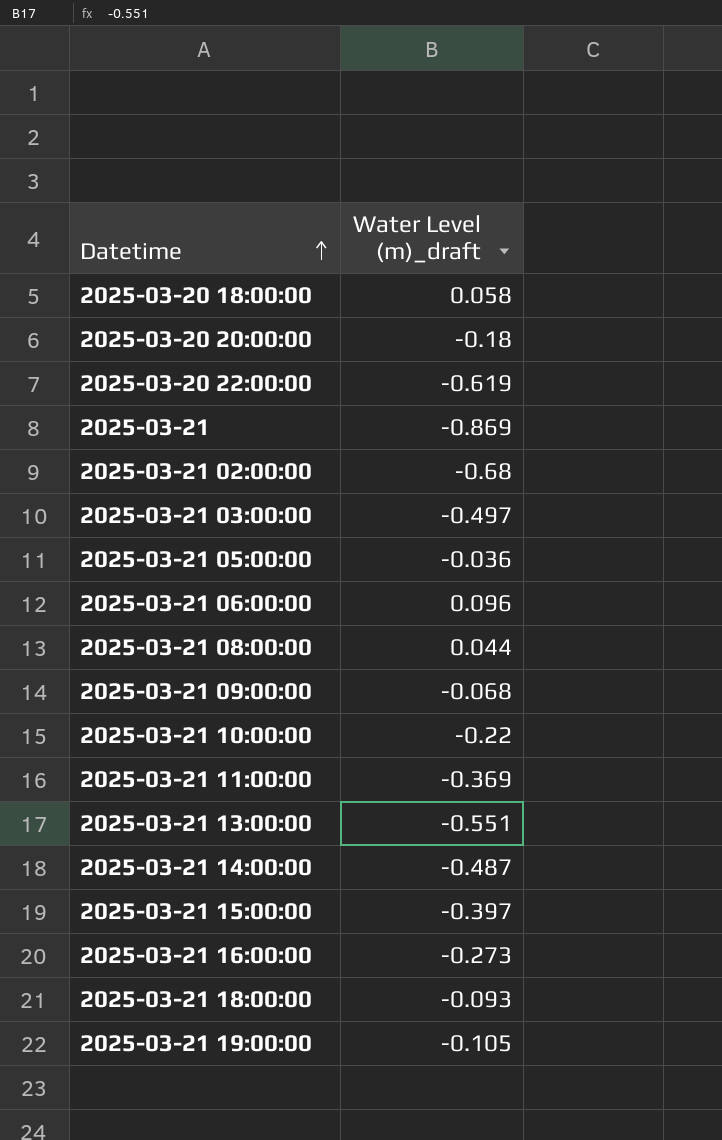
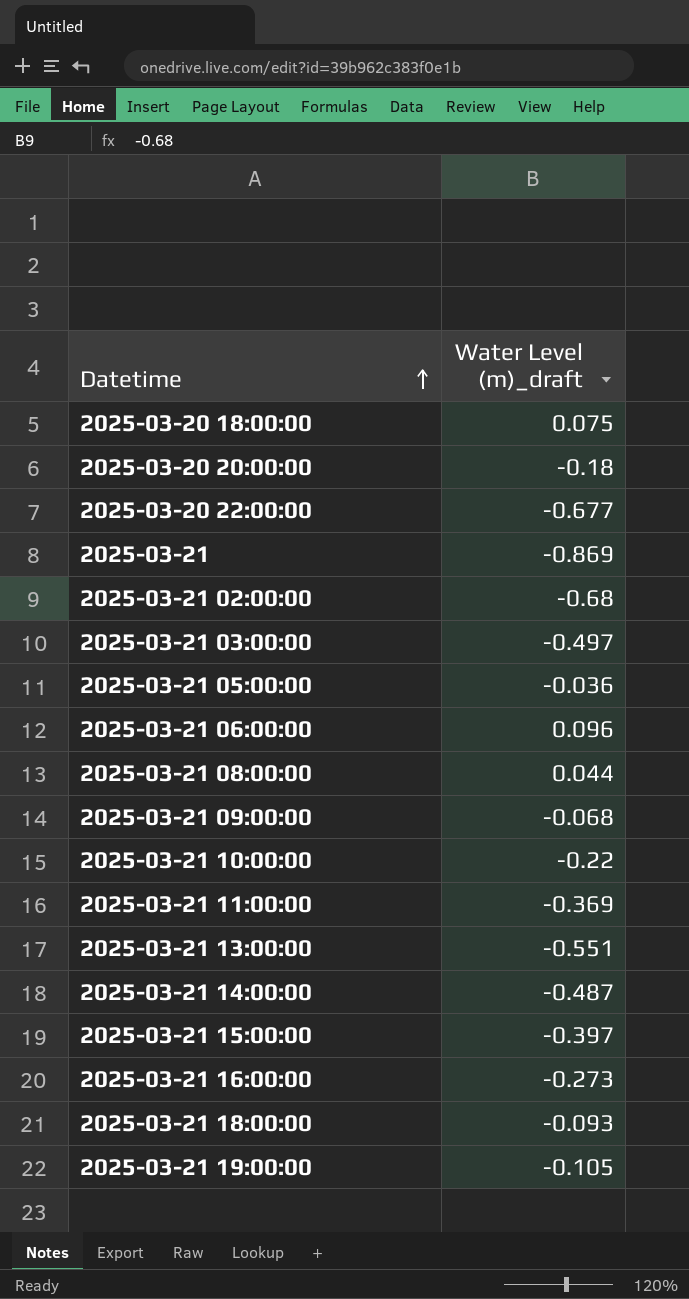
2025-03-20 18:00:00 | Water Level (m)_draft: 0.058 -> 0.075
2025-03-20 22:00:00 | Water Level (m)_draft: -0.619 -> -0.677

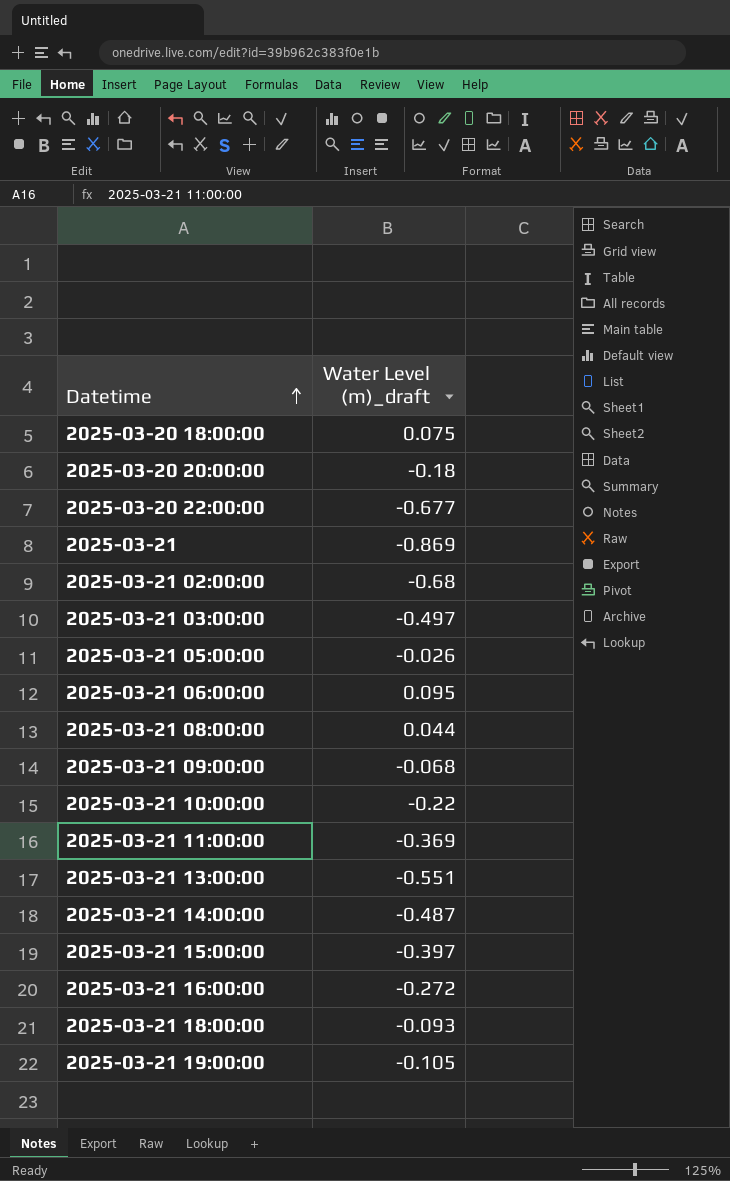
2025-03-21 05:00:00 | Water Level (m)_draft: -0.036 -> -0.026
2025-03-21 06:00:00 | Water Level (m)_draft: 0.096 -> 0.095
2025-03-21 16:00:00 | Water Level (m)_draft: -0.273 -> -0.272

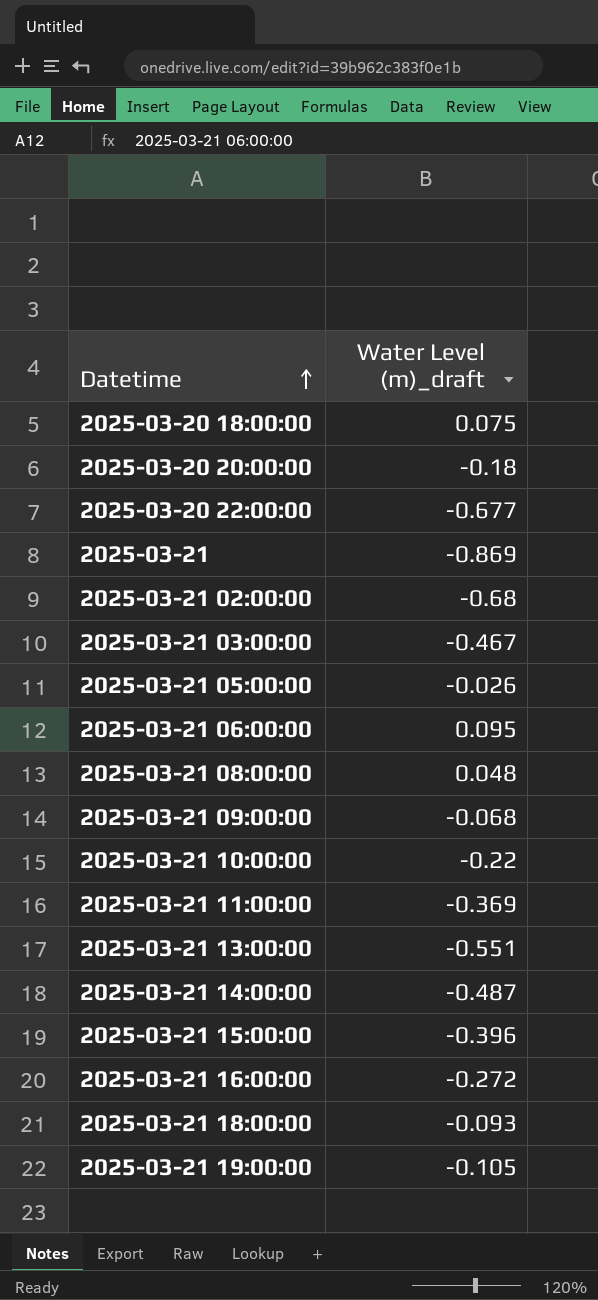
2025-03-21 03:00:00 | Water Level (m)_draft: -0.497 -> -0.467
2025-03-21 08:00:00 | Water Level (m)_draft: 0.044 -> 0.048
2025-03-21 15:00:00 | Water Level (m)_draft: -0.397 -> -0.396

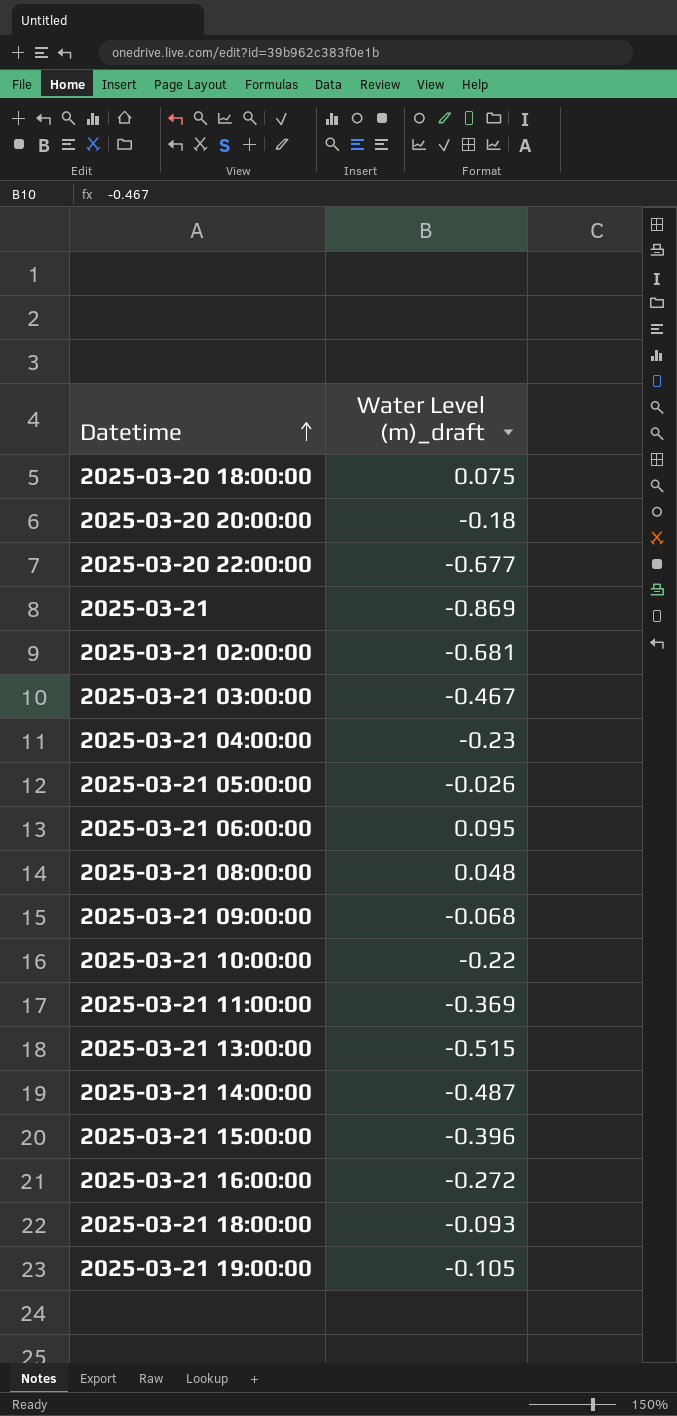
2025-03-21 02:00:00 | Water Level (m)_draft: -0.68 -> -0.681
row 2025-03-21 04:00:00: none -> -0.23
2025-03-21 13:00:00 | Water Level (m)_draft: -0.551 -> -0.515

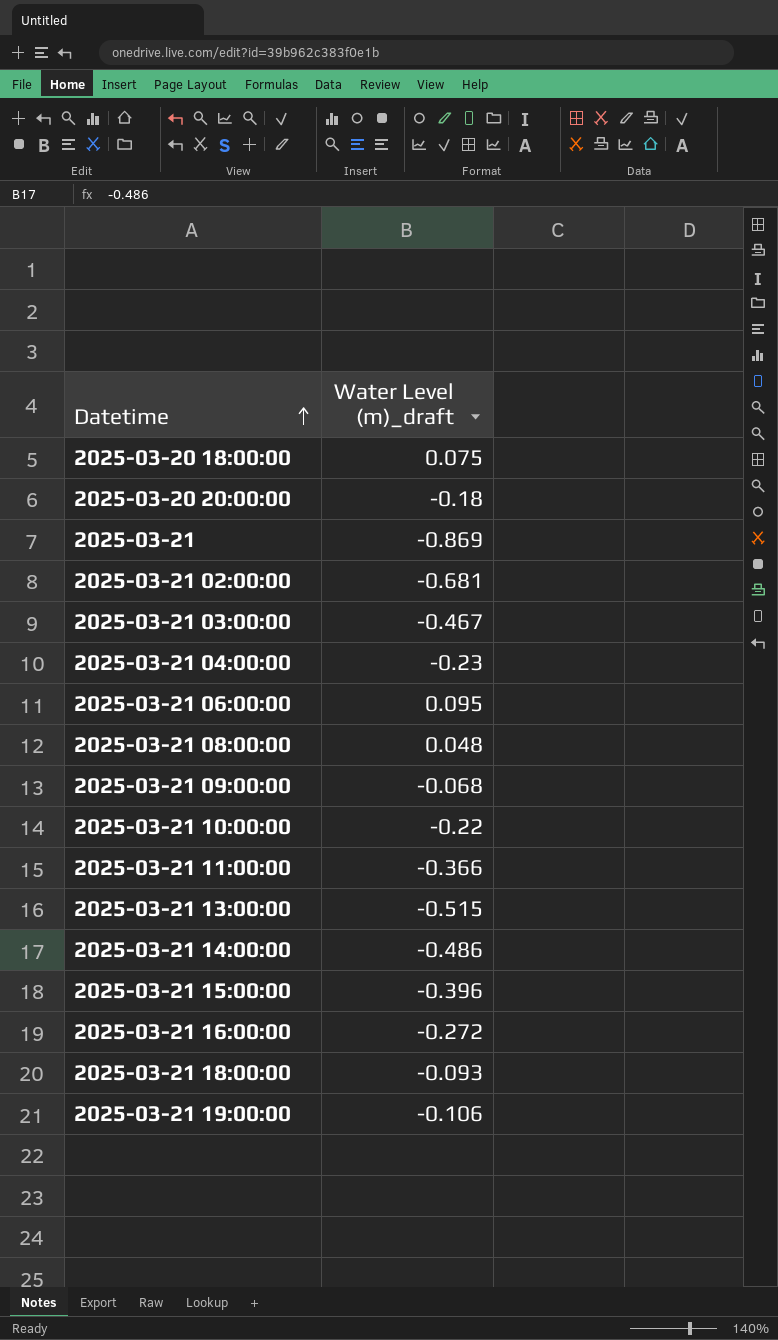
row 2025-03-20 22:00:00: -0.677 -> none
row 2025-03-21 05:00:00: -0.026 -> none
2025-03-21 11:00:00 | Water Level (m)_draft: -0.369 -> -0.366
2025-03-21 14:00:00 | Water Level (m)_draft: -0.487 -> -0.486
2025-03-21 19:00:00 | Water Level (m)_draft: -0.105 -> -0.106

